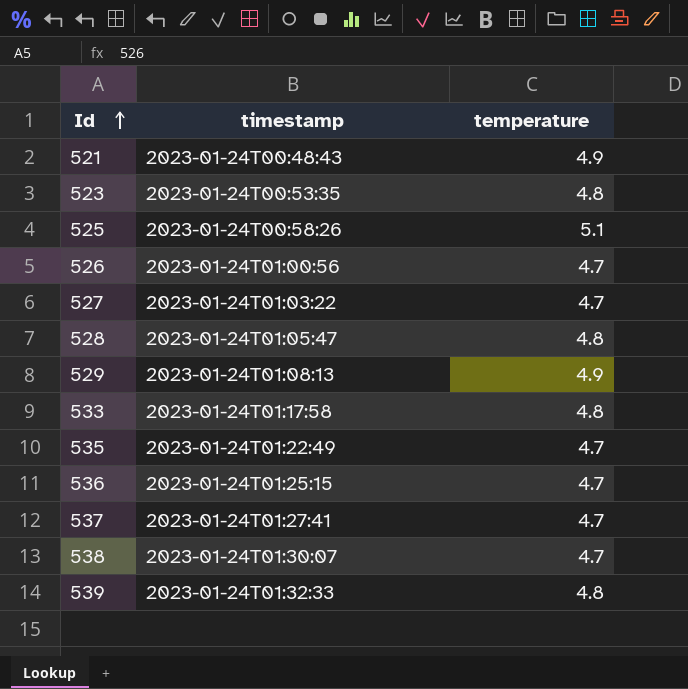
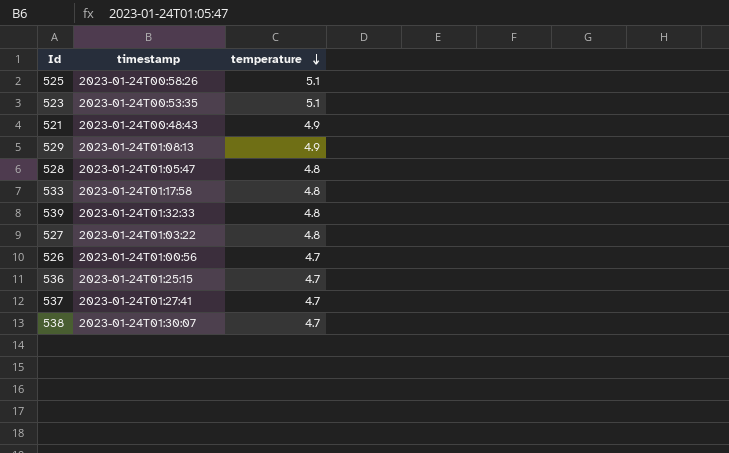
row order: Id ascending -> temperature descending
row 535: 2023-01-24T01:22:49 | 4.7 -> none
523 | temperature: 4.8 -> 5.1
527 | temperature: 4.7 -> 4.8

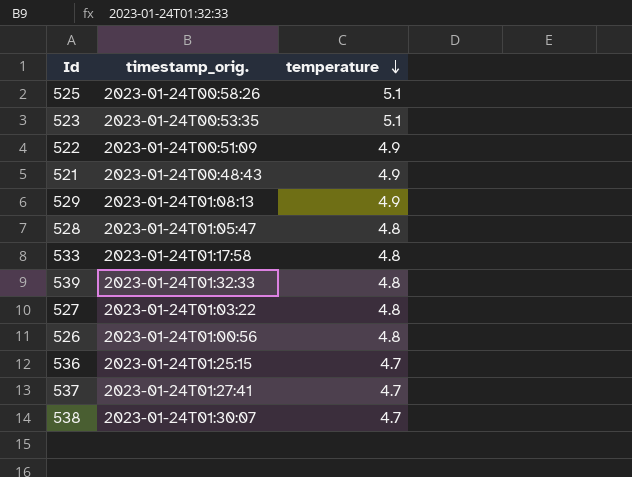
column name: timestamp -> timestamp_orig.
row 522: none -> 2023-01-24T00:51:09 | 4.9
526 | temperature: 4.7 -> 4.8

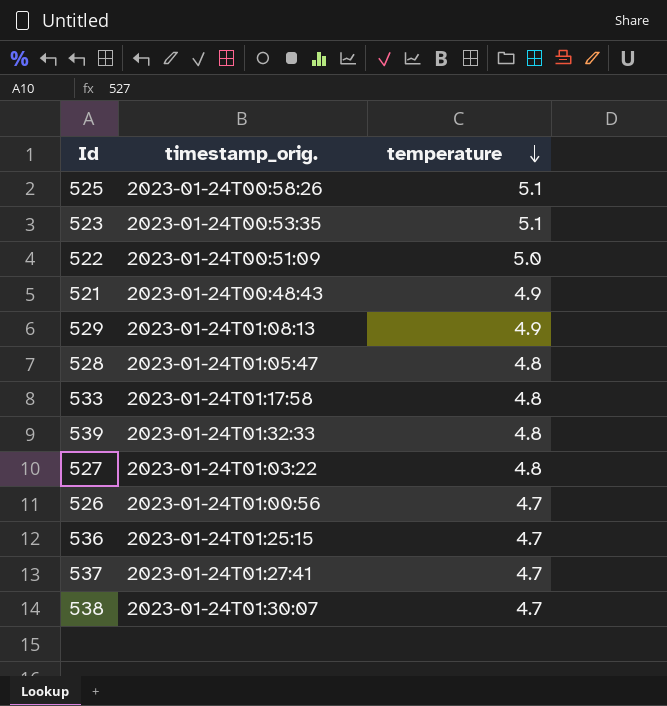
522 | temperature: 4.9 -> 5.0
526 | temperature: 4.8 -> 4.7

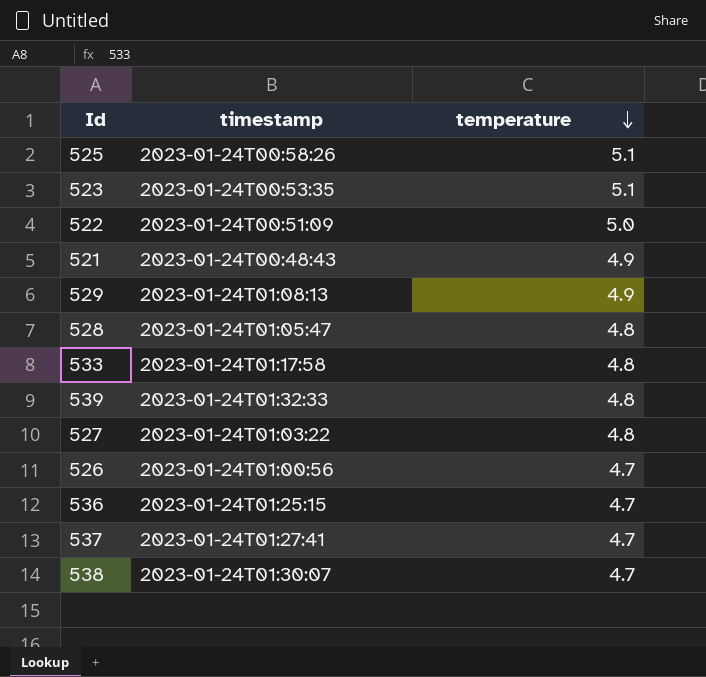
column name: timestamp_orig. -> timestamp

